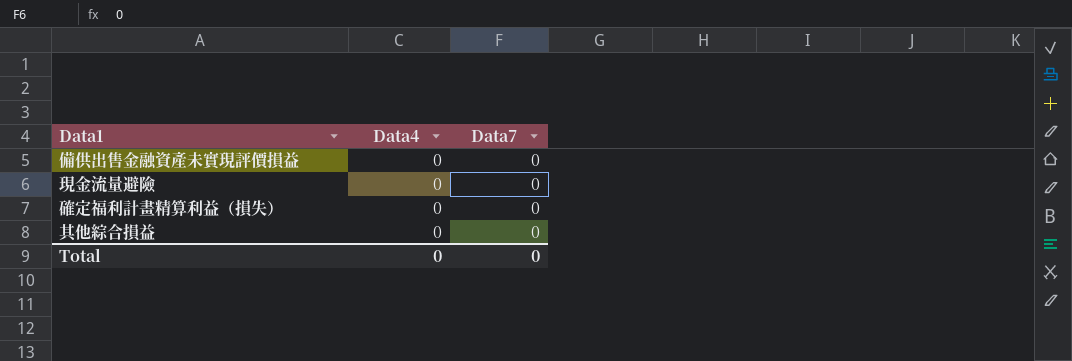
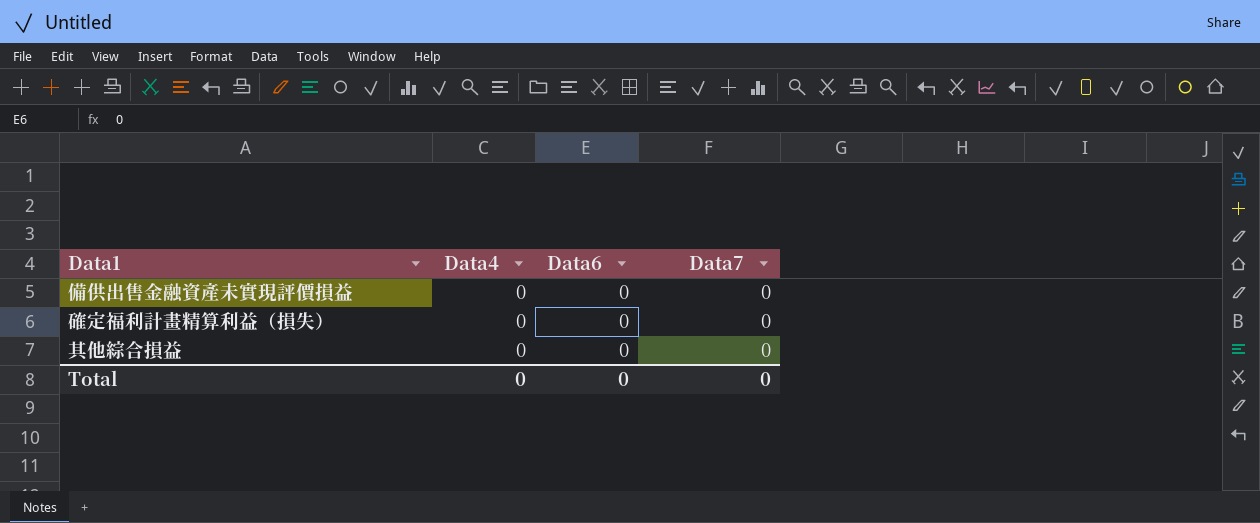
column Data6 | position: none -> 3
row 現金流量避險: 0 | 0 -> none

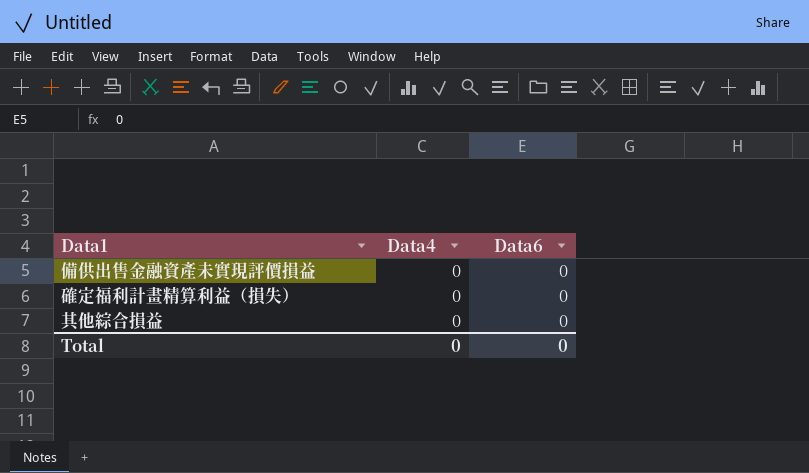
column Data7 | position: 4 -> none

